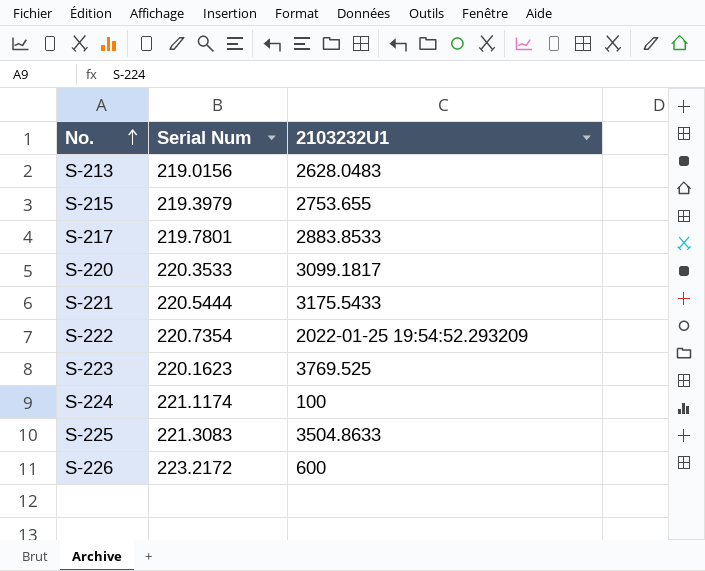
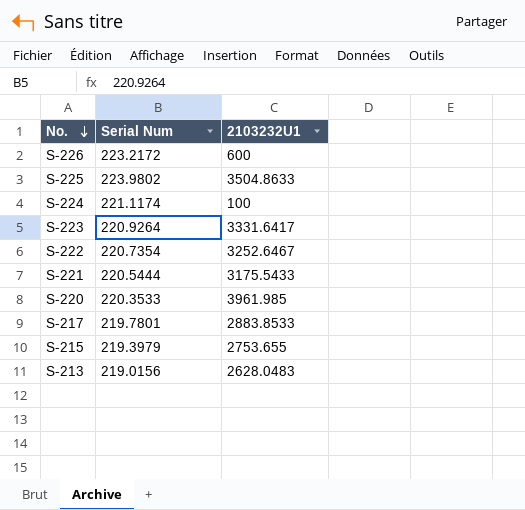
row order: No. ascending -> No. descending
S-225 | Serial Num: 221.3083 -> 223.9802
S-223 | Serial Num: 220.1623 -> 220.9264
S-223 | 2103232U1: 3769.525 -> 3331.6417
S-222 | 2103232U1: 2022-01-25 19:54:52.293209 -> 3252.6467
S-220 | 2103232U1: 3099.1817 -> 3961.985

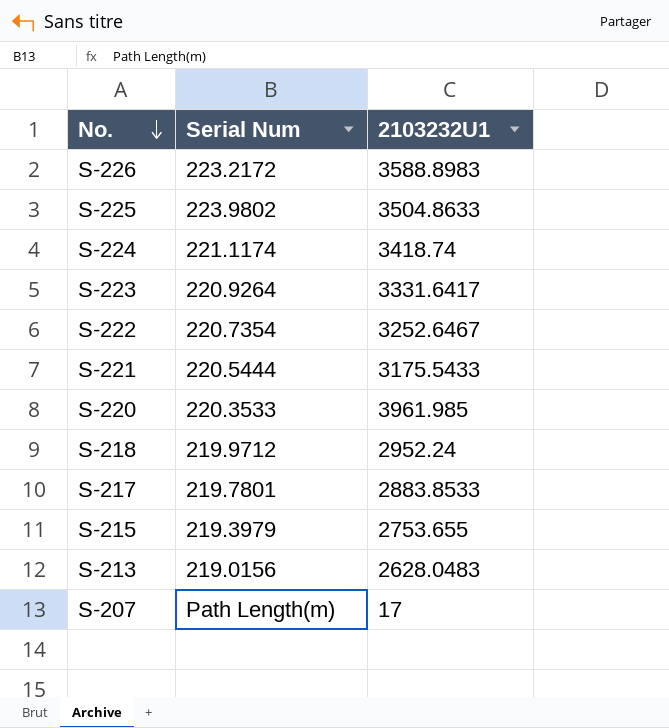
S-226 | 2103232U1: 600 -> 3588.8983
S-224 | 2103232U1: 100 -> 3418.74
row S-218: none -> 219.9712 | 2952.24
row S-207: none -> Path Length(m) | 17

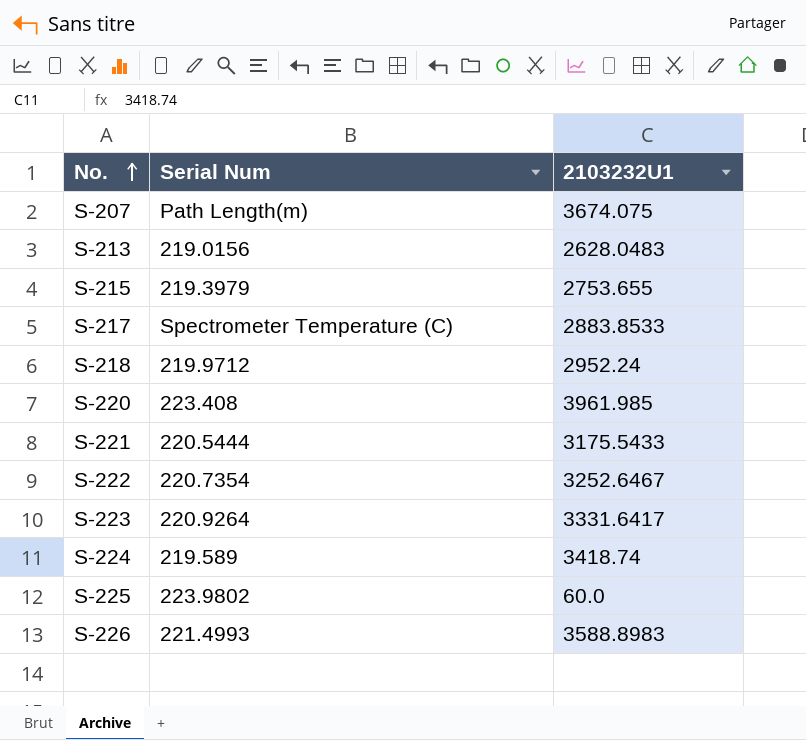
row order: No. descending -> No. ascending
S-207 | 2103232U1: 17 -> 3674.075
S-217 | Serial Num: 219.7801 -> Spectrometer Temperature (C)
S-220 | Serial Num: 220.3533 -> 223.408
S-224 | Serial Num: 221.1174 -> 219.589
S-225 | 2103232U1: 3504.8633 -> 60.0
S-226 | Serial Num: 223.2172 -> 221.4993

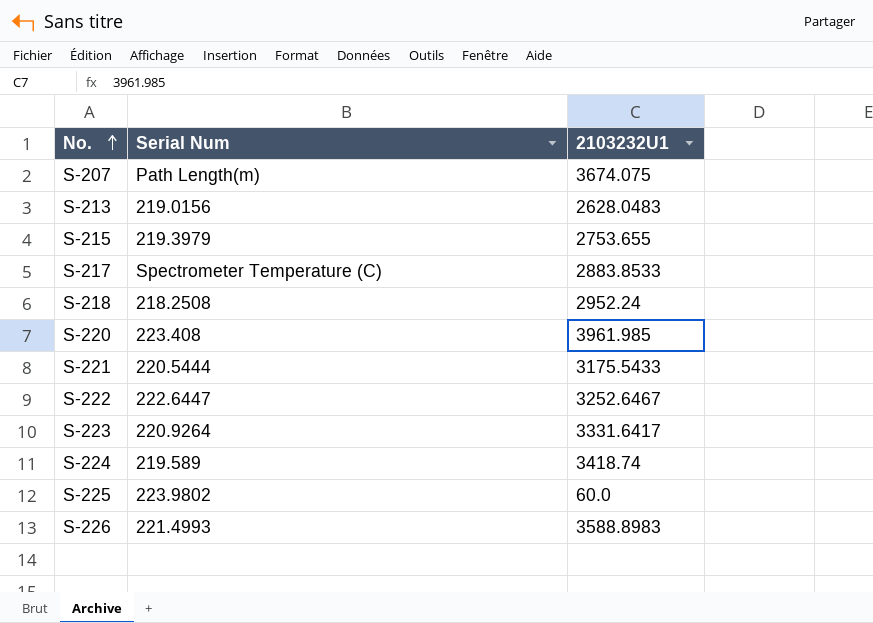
S-218 | Serial Num: 219.9712 -> 218.2508
S-222 | Serial Num: 220.7354 -> 222.6447

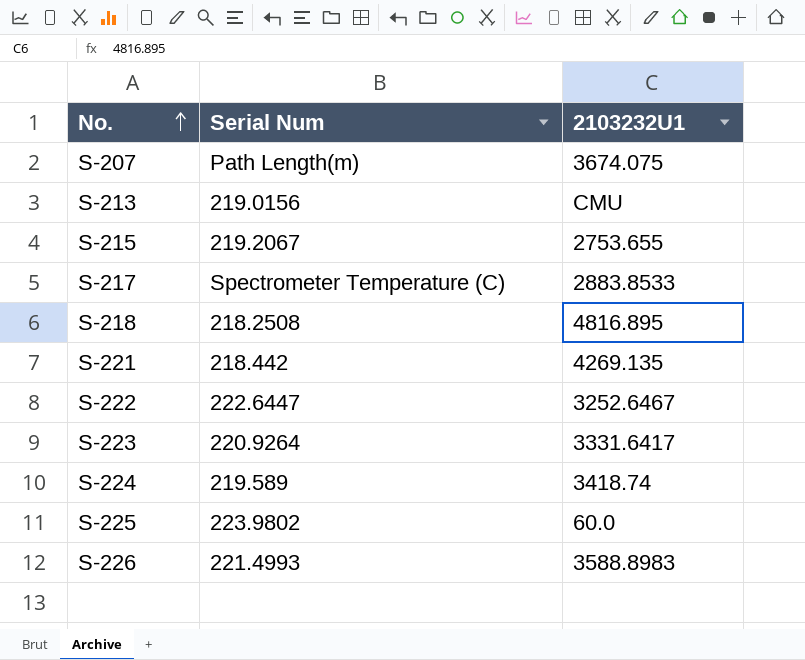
row S-220: 223.408 | 3961.985 -> none
S-213 | 2103232U1: 2628.0483 -> CMU
S-215 | Serial Num: 219.3979 -> 219.2067
S-218 | 2103232U1: 2952.24 -> 4816.895
S-221 | Serial Num: 220.5444 -> 218.442
S-221 | 2103232U1: 3175.5433 -> 4269.135

